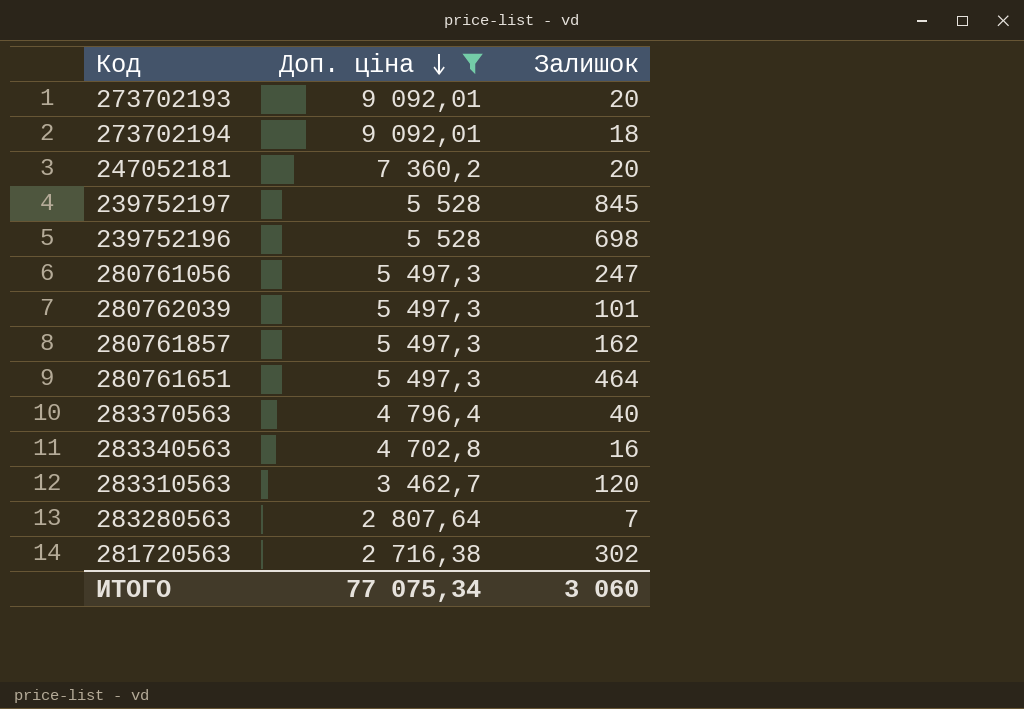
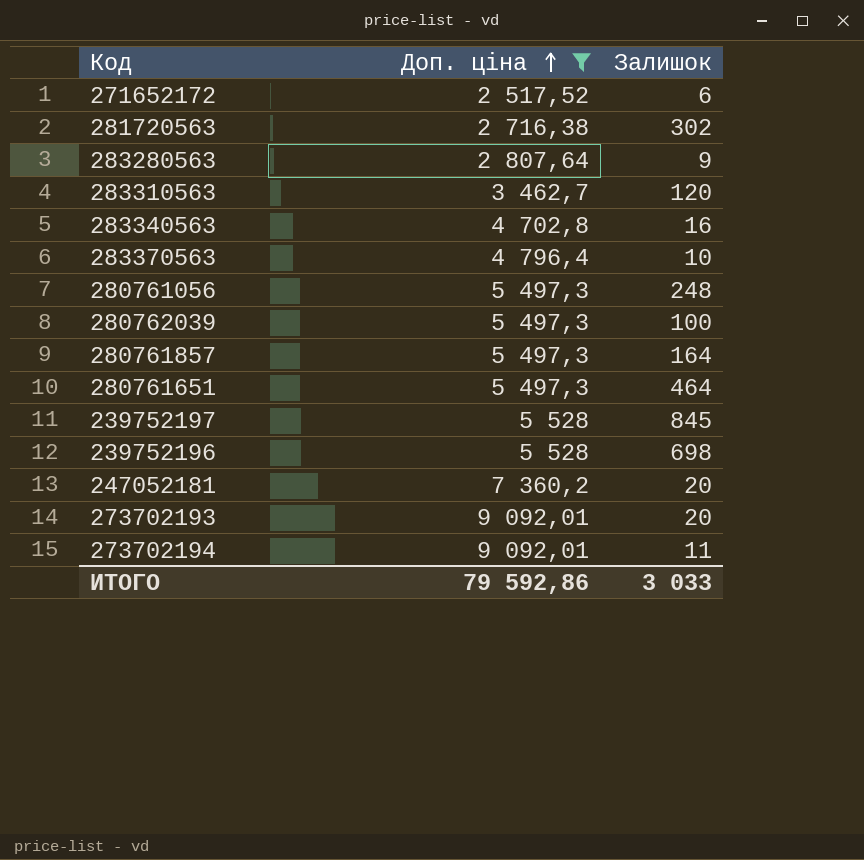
row order: Доп. ціна descending -> Доп. ціна ascending
row 271652172: none -> 2 517,52 | 6
283280563 | Залишок: 7 -> 9
283370563 | Залишок: 40 -> 10
280761056 | Залишок: 247 -> 248
280762039 | Залишок: 101 -> 100
280761857 | Залишок: 162 -> 164
273702194 | Залишок: 18 -> 11
ИТОГО | Доп. ціна: 77 075,34 -> 79 592,86
ИТОГО | Залишок: 3 060 -> 3 033

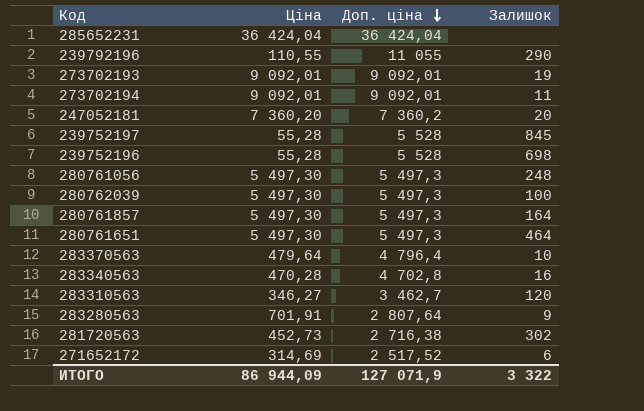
filter: Доп. ціна <= 9 092,01 -> none
row order: Доп. ціна ascending -> Доп. ціна descending
column Ціна | position: none -> 2
273702193 | Залишок: 20 -> 19
ИТОГО | Доп. ціна: 79 592,86 -> 127 071,9
ИТОГО | Залишок: 3 033 -> 3 322

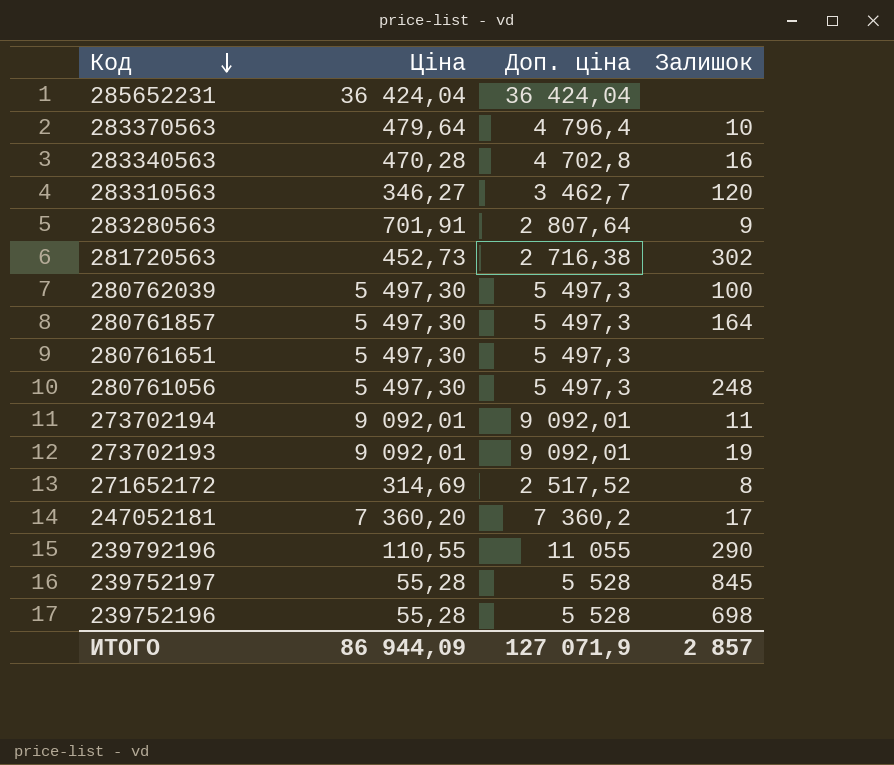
row order: Доп. ціна descending -> Код descending
280761651 | Залишок: 464 -> none
271652172 | Залишок: 6 -> 8
247052181 | Залишок: 20 -> 17
ИТОГО | Залишок: 3 322 -> 2 857

